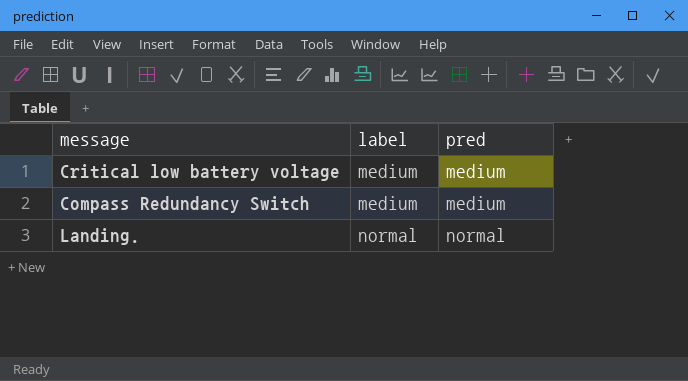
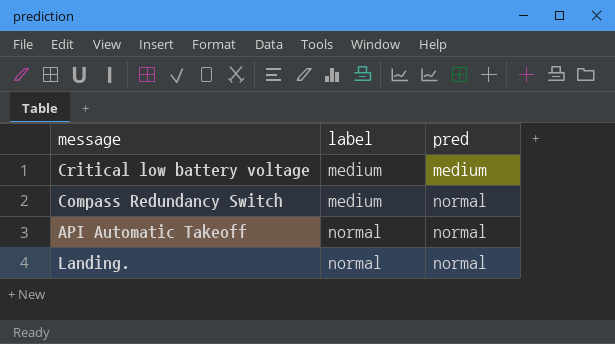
Compass Redundancy Switch | pred: medium -> normal
row API Automatic Takeoff: none -> normal | normal

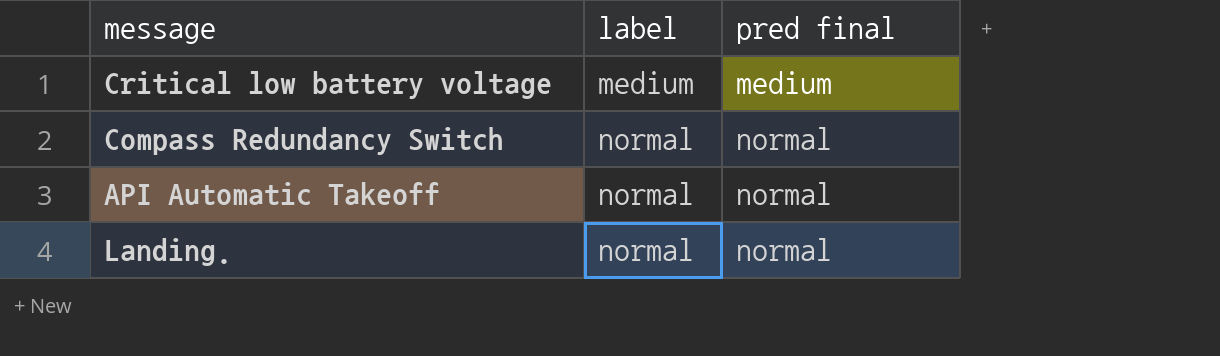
column name: pred -> pred final
Compass Redundancy Switch | label: medium -> normal

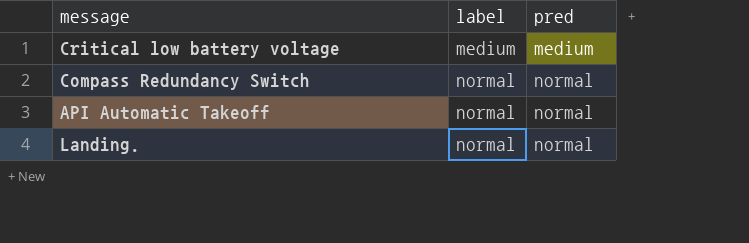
column name: pred final -> pred

